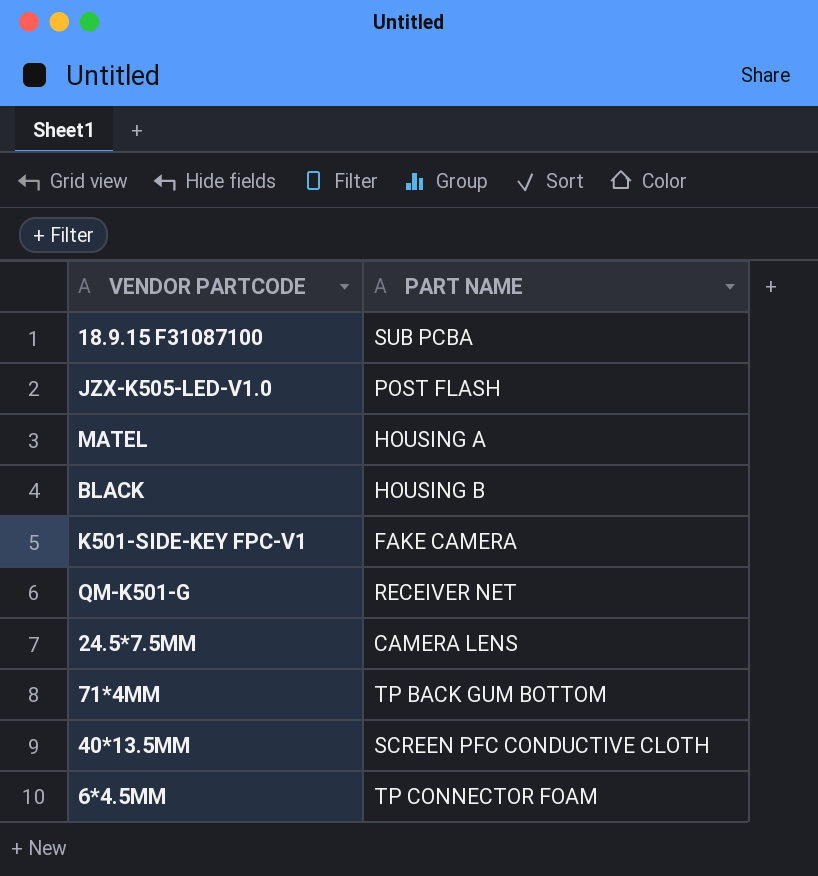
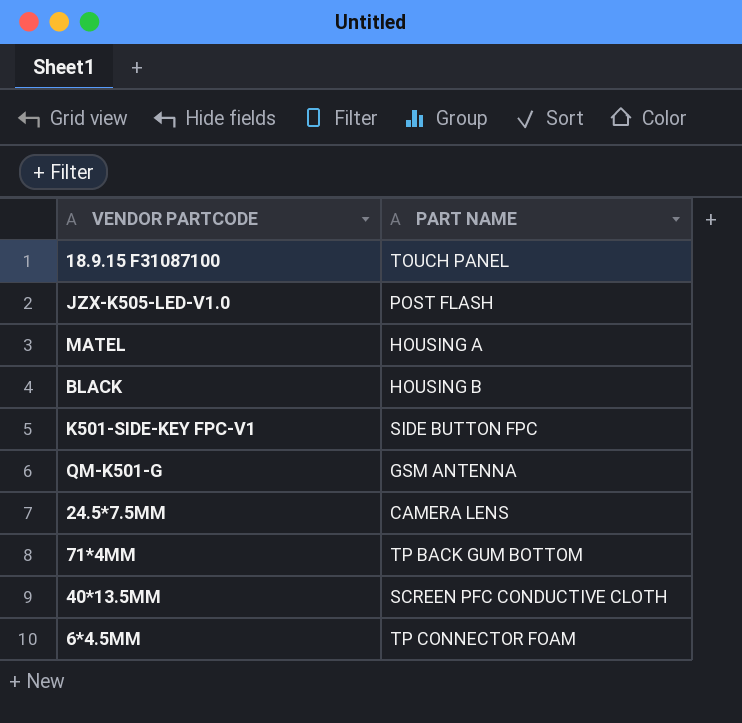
18.9.15 F31087100 | PART NAME: SUB PCBA -> TOUCH PANEL
K501-SIDE-KEY FPC-V1 | PART NAME: FAKE CAMERA -> SIDE BUTTON FPC
QM-K501-G | PART NAME: RECEIVER NET -> GSM ANTENNA

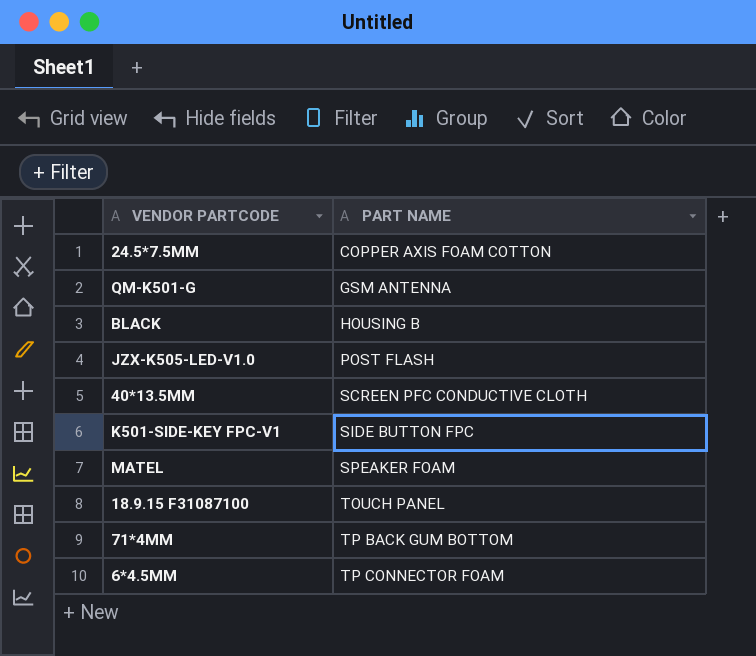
row order: none -> PART NAME ascending
24.5*7.5MM | PART NAME: CAMERA LENS -> COPPER AXIS FOAM COTTON
MATEL | PART NAME: HOUSING A -> SPEAKER FOAM

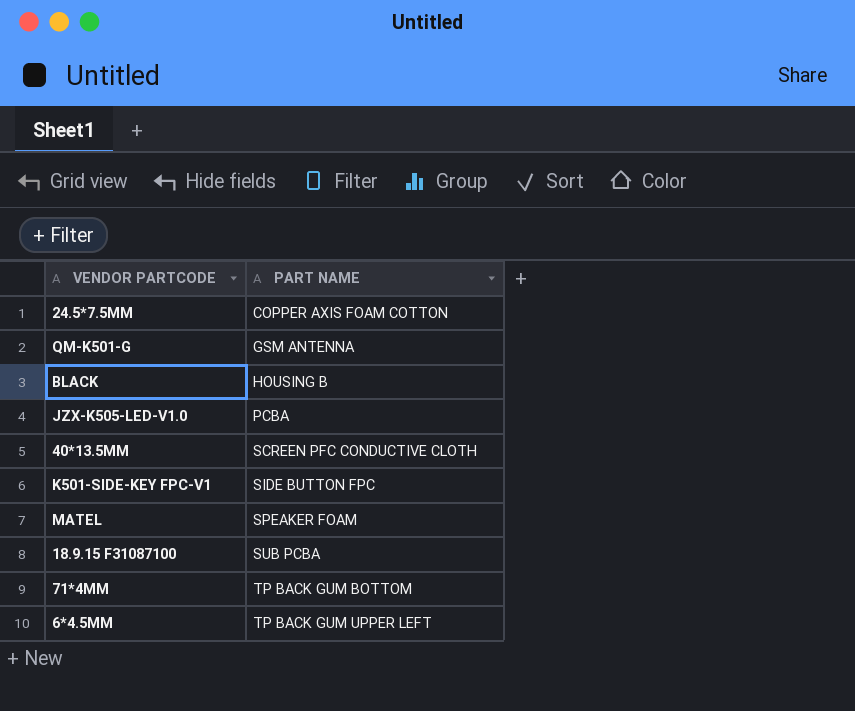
JZX-K505-LED-V1.0 | PART NAME: POST FLASH -> PCBA
18.9.15 F31087100 | PART NAME: TOUCH PANEL -> SUB PCBA
6*4.5MM | PART NAME: TP CONNECTOR FOAM -> TP BACK GUM UPPER LEFT

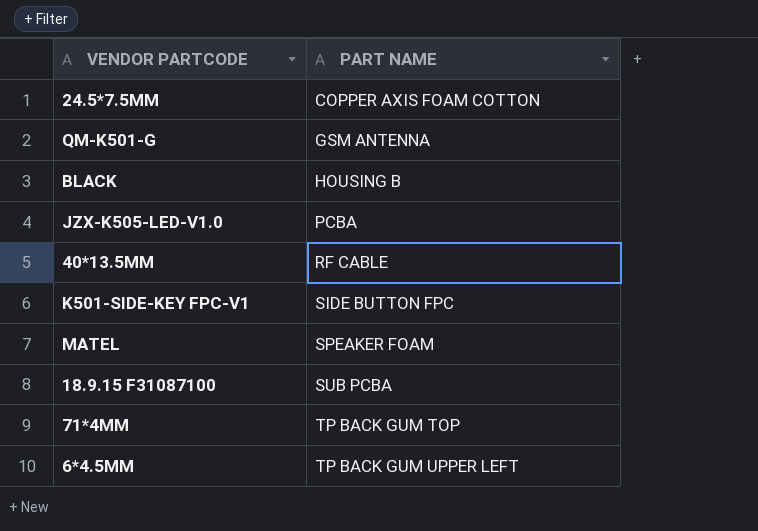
40*13.5MM | PART NAME: SCREEN PFC CONDUCTIVE CLOTH -> RF CABLE
71*4MM | PART NAME: TP BACK GUM BOTTOM -> TP BACK GUM TOP

